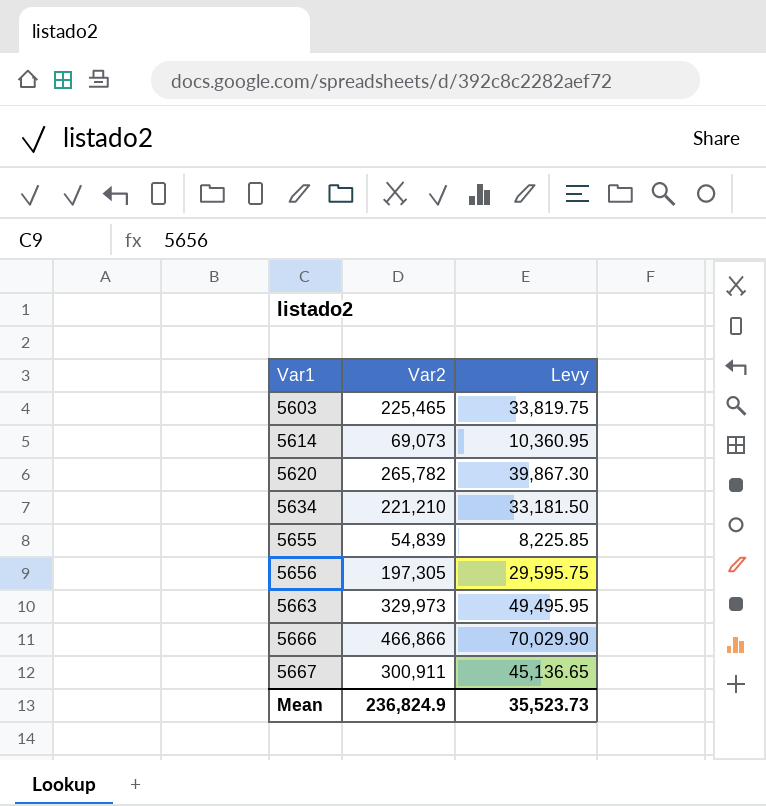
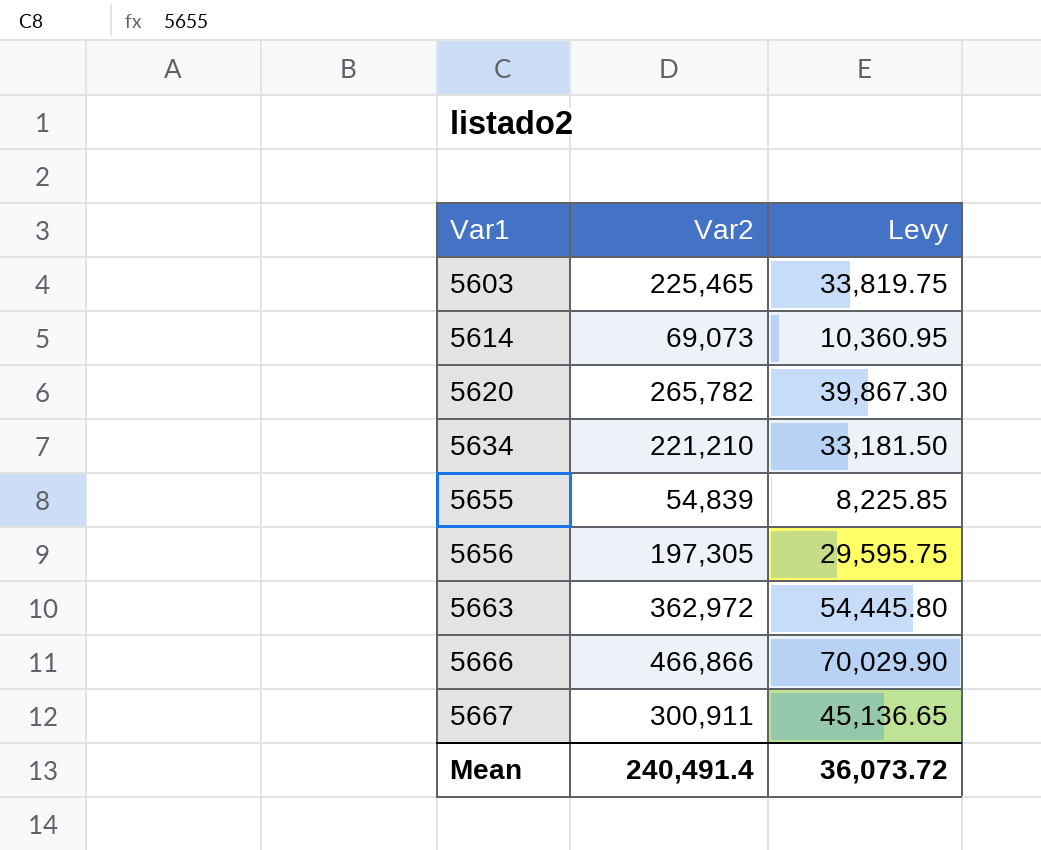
5663 | Var2: 329,973 -> 362,972
5663 | Levy: 49,495.95 -> 54,445.80
Mean | Var2: 236,824.9 -> 240,491.4
Mean | Levy: 35,523.73 -> 36,073.72

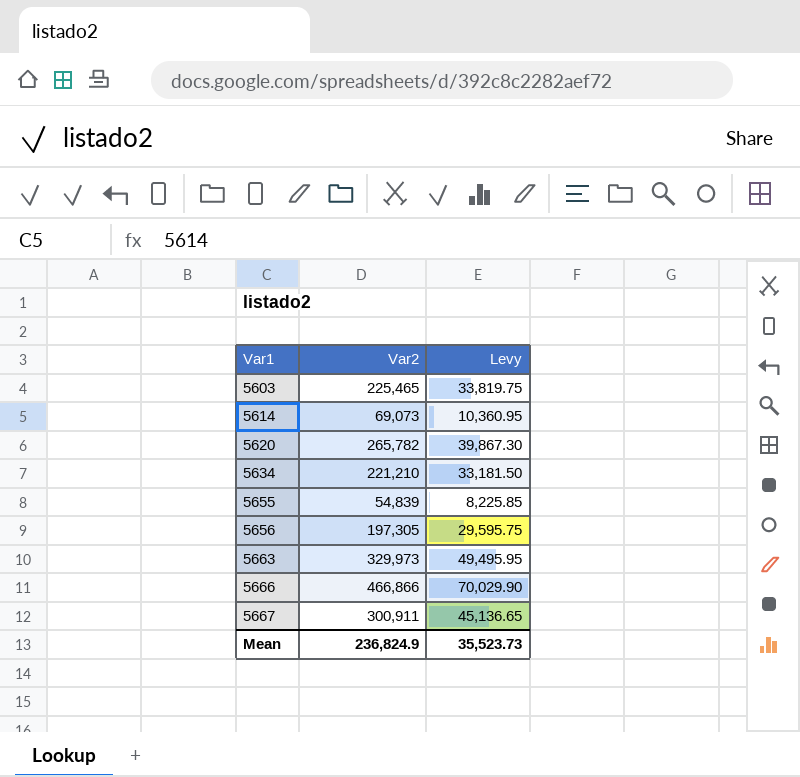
5663 | Var2: 362,972 -> 329,973
5663 | Levy: 54,445.80 -> 49,495.95
Mean | Var2: 240,491.4 -> 236,824.9
Mean | Levy: 36,073.72 -> 35,523.73

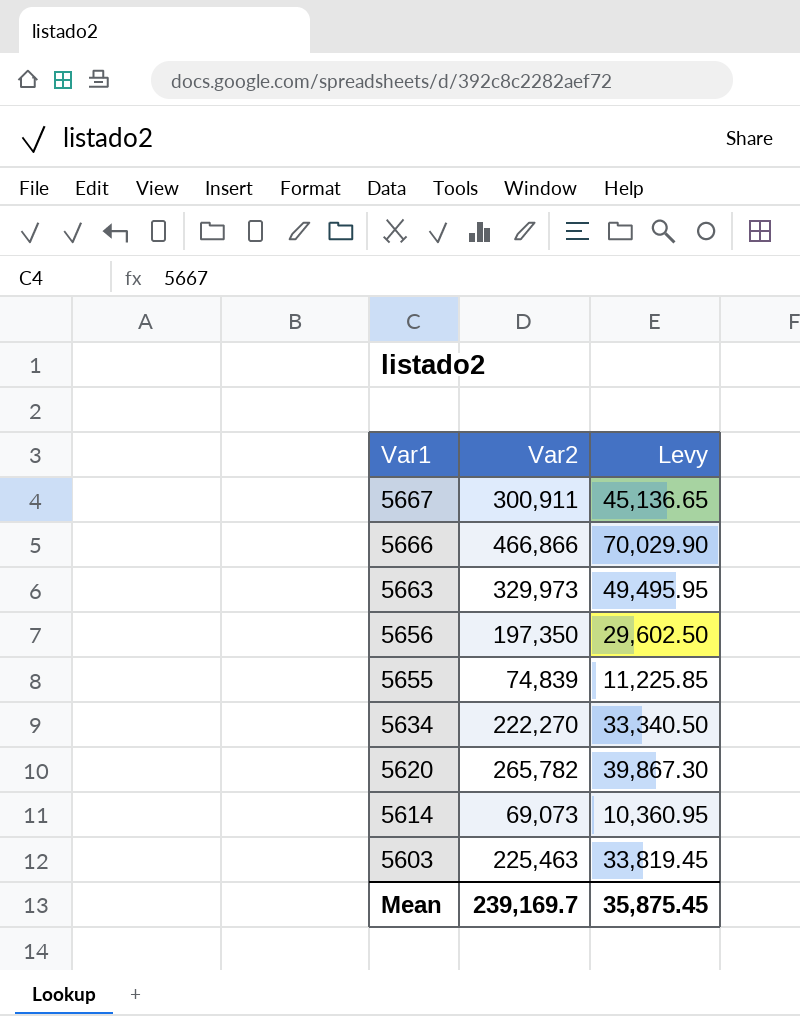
row order: Var1 ascending -> Var1 descending
5656 | Var2: 197,305 -> 197,350
5656 | Levy: 29,595.75 -> 29,602.50
5655 | Var2: 54,839 -> 74,839
5655 | Levy: 8,225.85 -> 11,225.85
5634 | Var2: 221,210 -> 222,270
5634 | Levy: 33,181.50 -> 33,340.50
5603 | Var2: 225,465 -> 225,463
5603 | Levy: 33,819.75 -> 33,819.45
Mean | Var2: 236,824.9 -> 239,169.7
Mean | Levy: 35,523.73 -> 35,875.45

